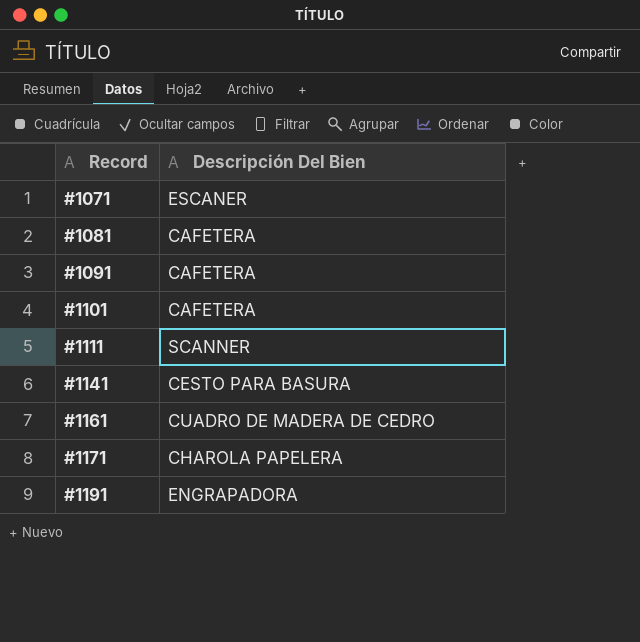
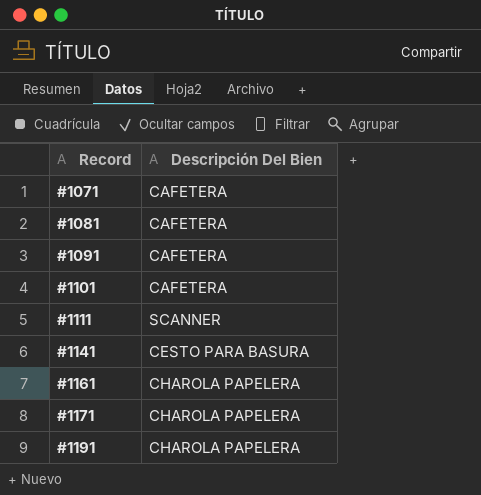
#1071 | Descripción Del Bien: ESCANER -> CAFETERA
#1161 | Descripción Del Bien: CUADRO DE MADERA DE CEDRO -> CHAROLA PAPELERA
#1191 | Descripción Del Bien: ENGRAPADORA -> CHAROLA PAPELERA

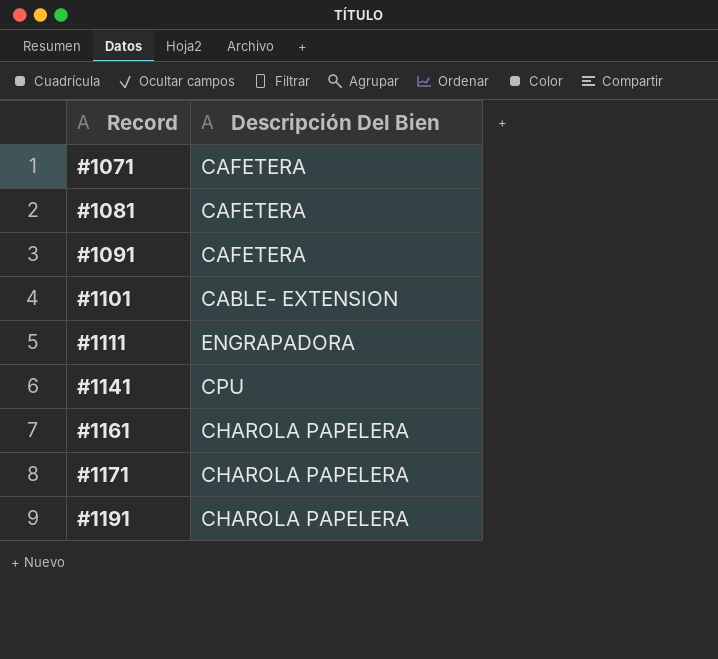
#1101 | Descripción Del Bien: CAFETERA -> CABLE- EXTENSION
#1111 | Descripción Del Bien: SCANNER -> ENGRAPADORA
#1141 | Descripción Del Bien: CESTO PARA BASURA -> CPU

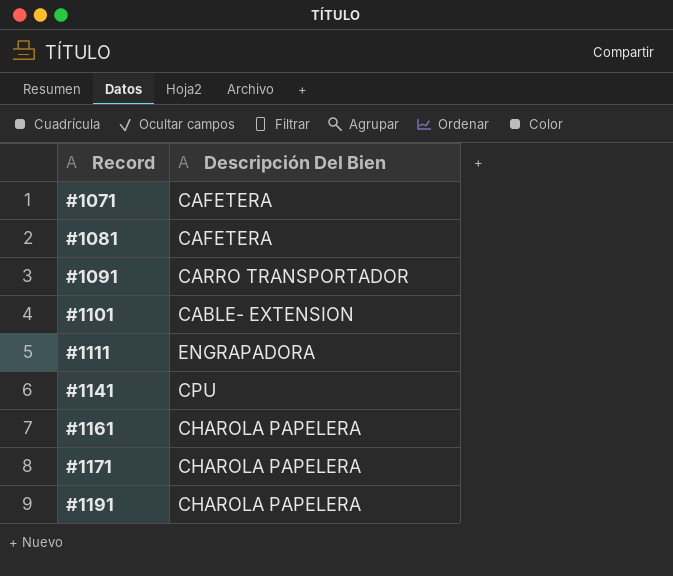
#1091 | Descripción Del Bien: CAFETERA -> CARRO TRANSPORTADOR

